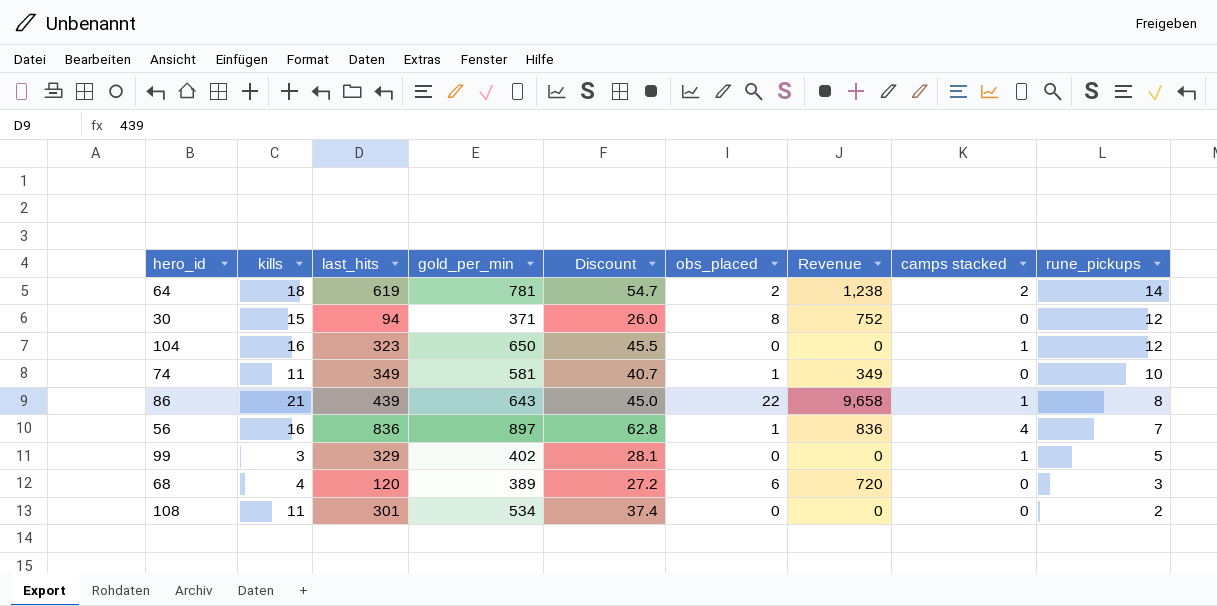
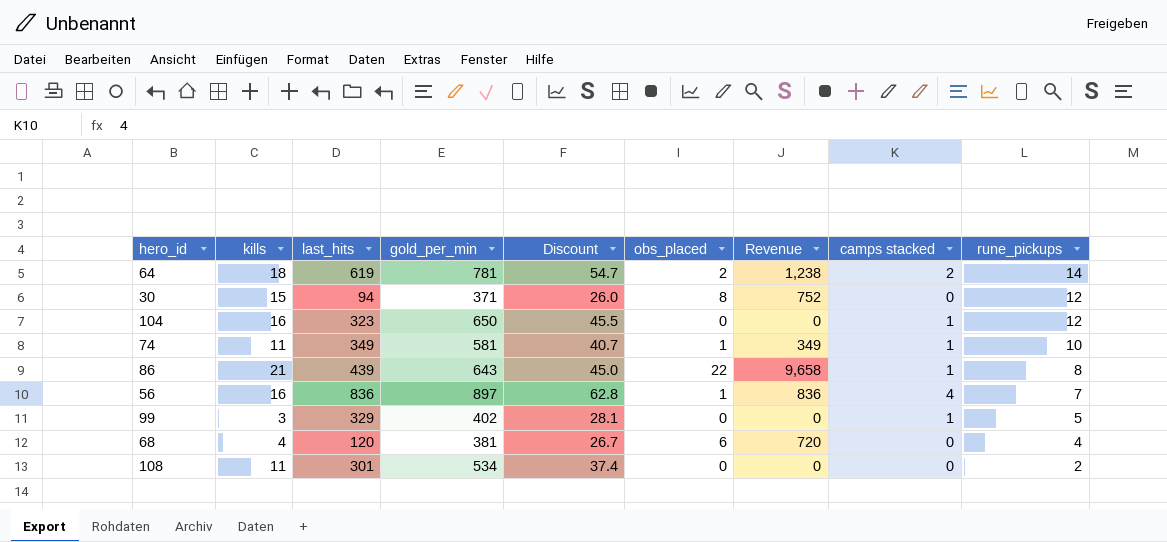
74 | camps stacked: 0 -> 1
68 | gold_per_min: 389 -> 381
68 | Discount: 27.2 -> 26.7
68 | rune_pickups: 3 -> 4

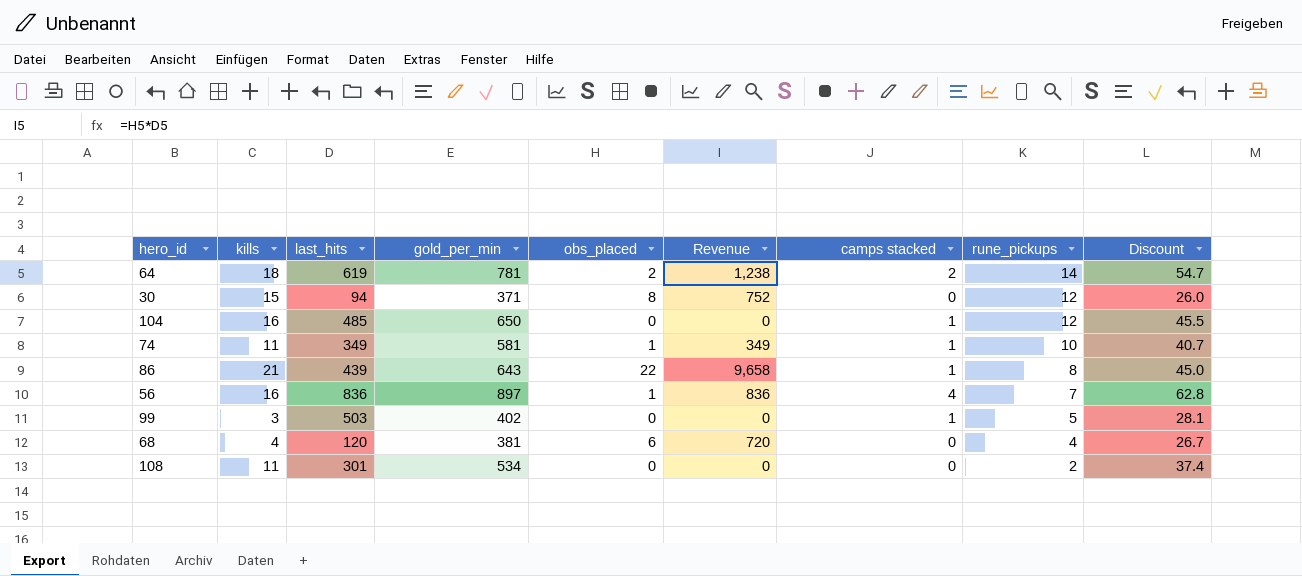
column Discount | position: 5 -> 9
104 | last_hits: 323 -> 485
99 | last_hits: 329 -> 503

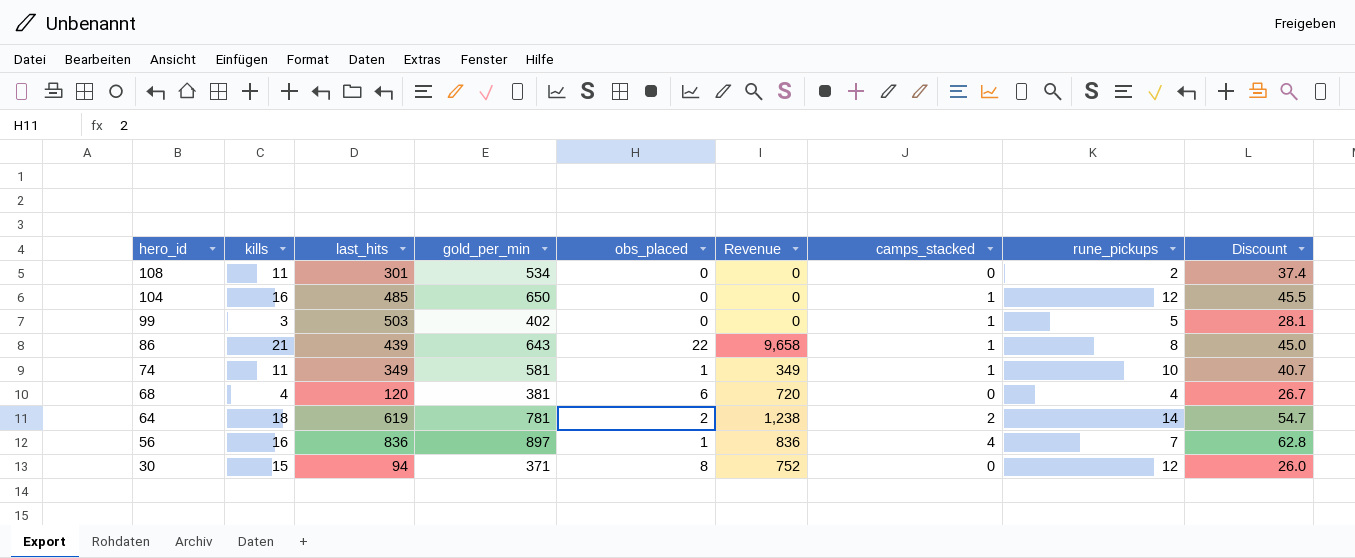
row order: rune_pickups descending -> hero_id descending
column name: camps stacked -> camps_stacked

